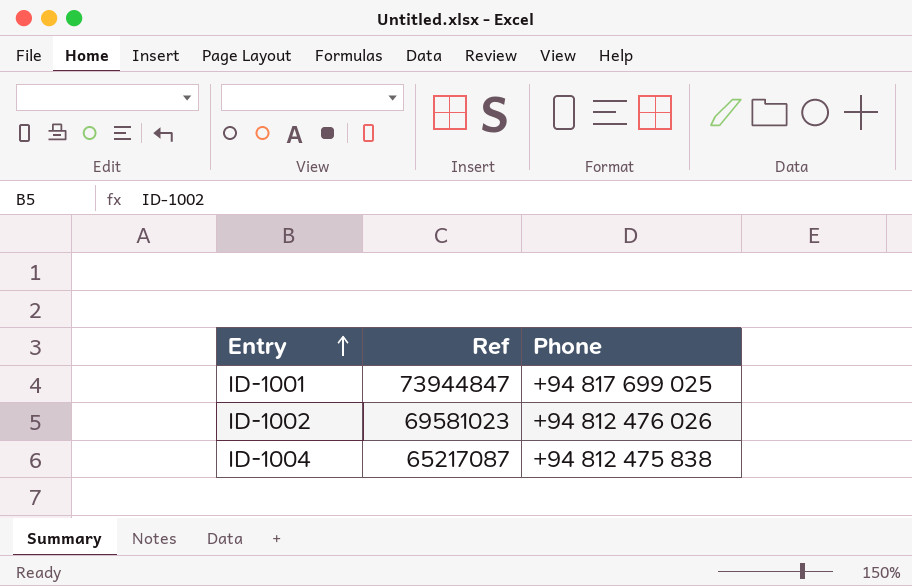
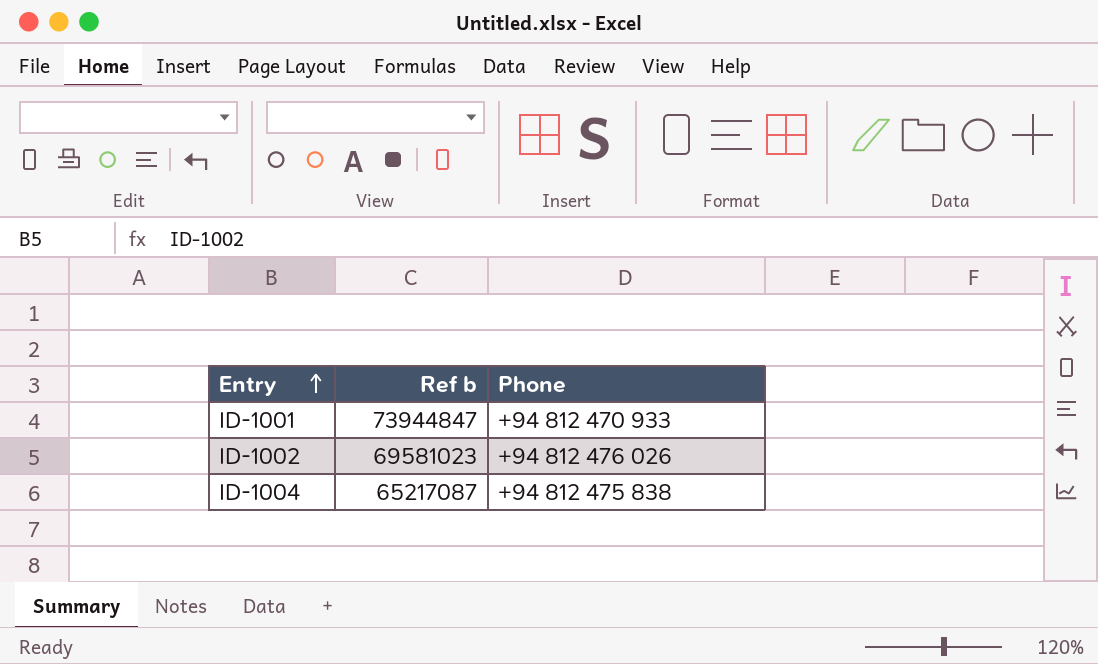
column name: Ref -> Ref b
ID-1001 | Phone: +94 817 699 025 -> +94 812 470 933

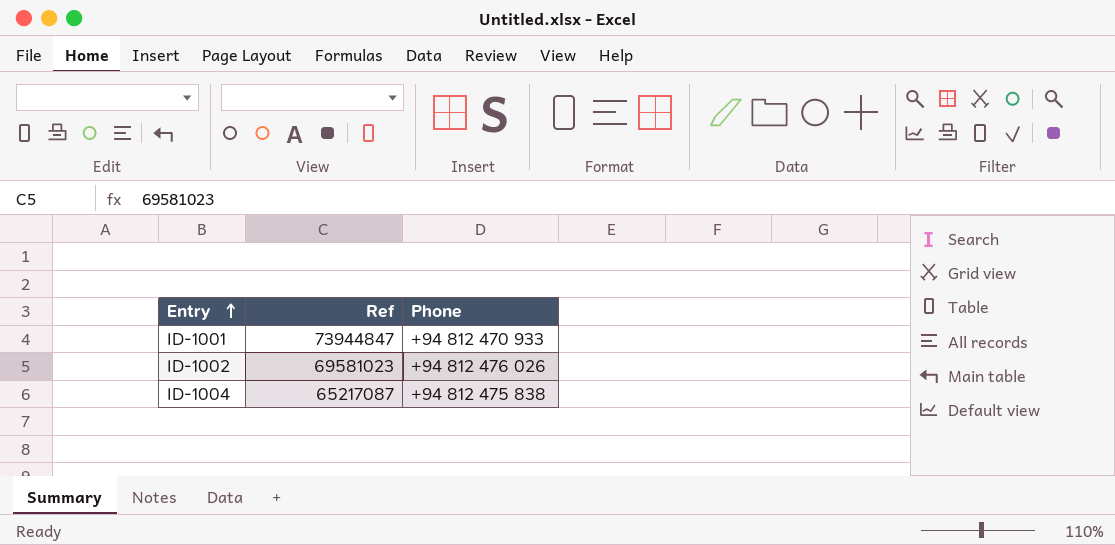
column name: Ref b -> Ref

